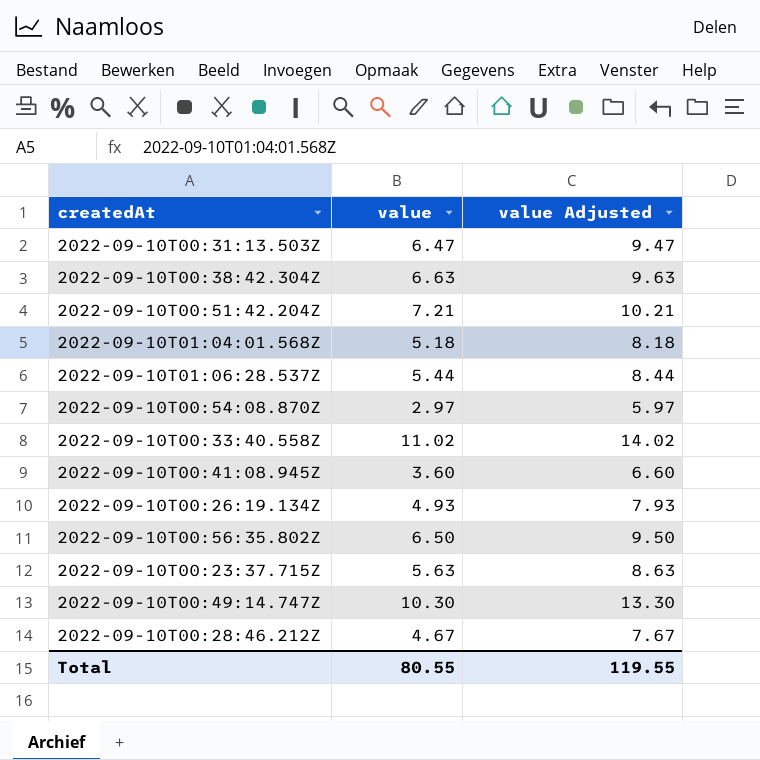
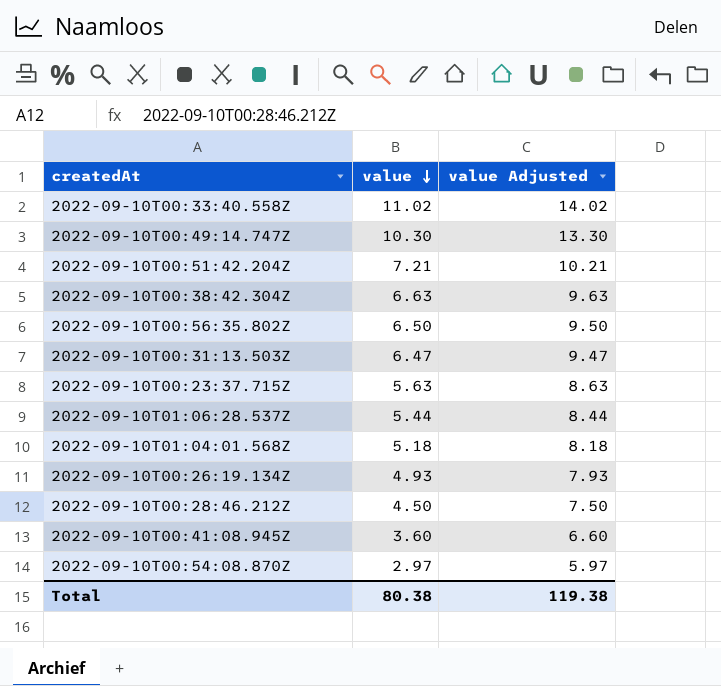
row order: none -> value descending
2022-09-10T00:28:46.212Z | value: 4.67 -> 4.50
2022-09-10T00:28:46.212Z | value Adjusted: 7.67 -> 7.50
Total | value: 80.55 -> 80.38
Total | value Adjusted: 119.55 -> 119.38

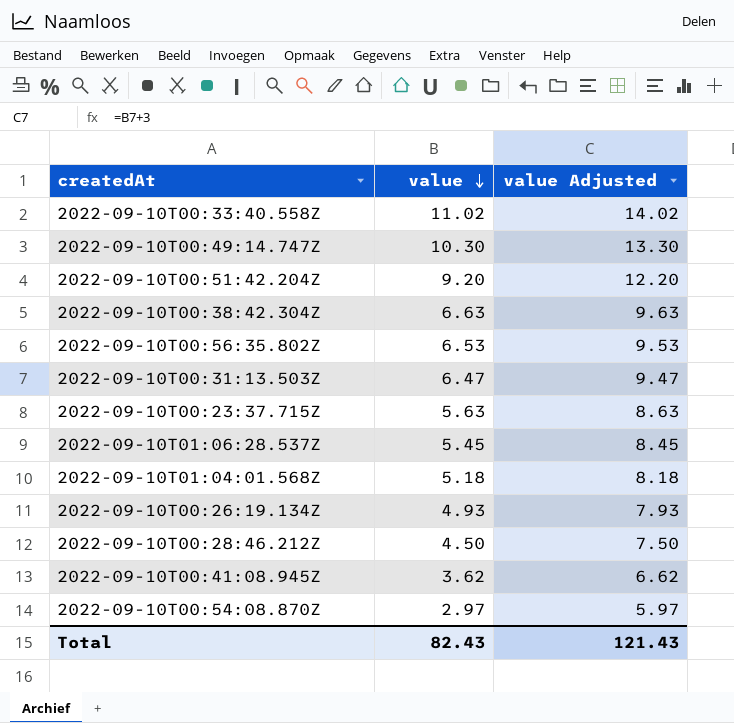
2022-09-10T00:51:42.204Z | value: 7.21 -> 9.20
2022-09-10T00:51:42.204Z | value Adjusted: 10.21 -> 12.20
2022-09-10T00:56:35.802Z | value: 6.50 -> 6.53
2022-09-10T00:56:35.802Z | value Adjusted: 9.50 -> 9.53
2022-09-10T01:06:28.537Z | value: 5.44 -> 5.45
2022-09-10T01:06:28.537Z | value Adjusted: 8.44 -> 8.45
2022-09-10T00:41:08.945Z | value: 3.60 -> 3.62
2022-09-10T00:41:08.945Z | value Adjusted: 6.60 -> 6.62
Total | value: 80.38 -> 82.43
Total | value Adjusted: 119.38 -> 121.43

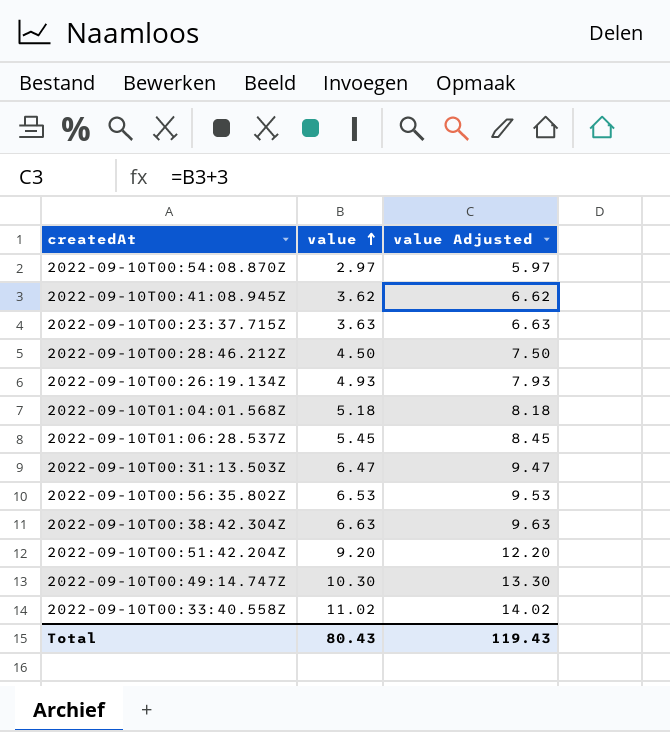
row order: value descending -> value ascending
2022-09-10T00:23:37.715Z | value: 5.63 -> 3.63
2022-09-10T00:23:37.715Z | value Adjusted: 8.63 -> 6.63
Total | value: 82.43 -> 80.43
Total | value Adjusted: 121.43 -> 119.43

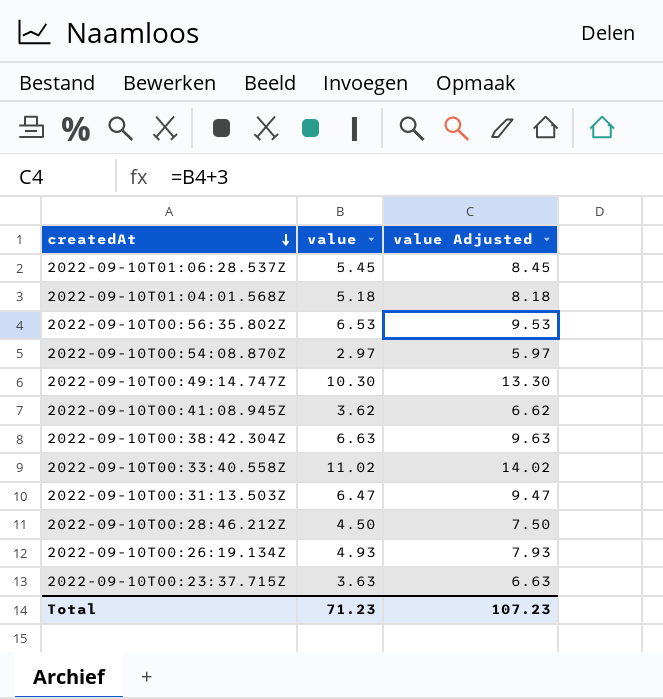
row order: value ascending -> createdAt descending
row 2022-09-10T00:51:42.204Z: 9.20 | 12.20 -> none
Total | value: 80.43 -> 71.23
Total | value Adjusted: 119.43 -> 107.23

